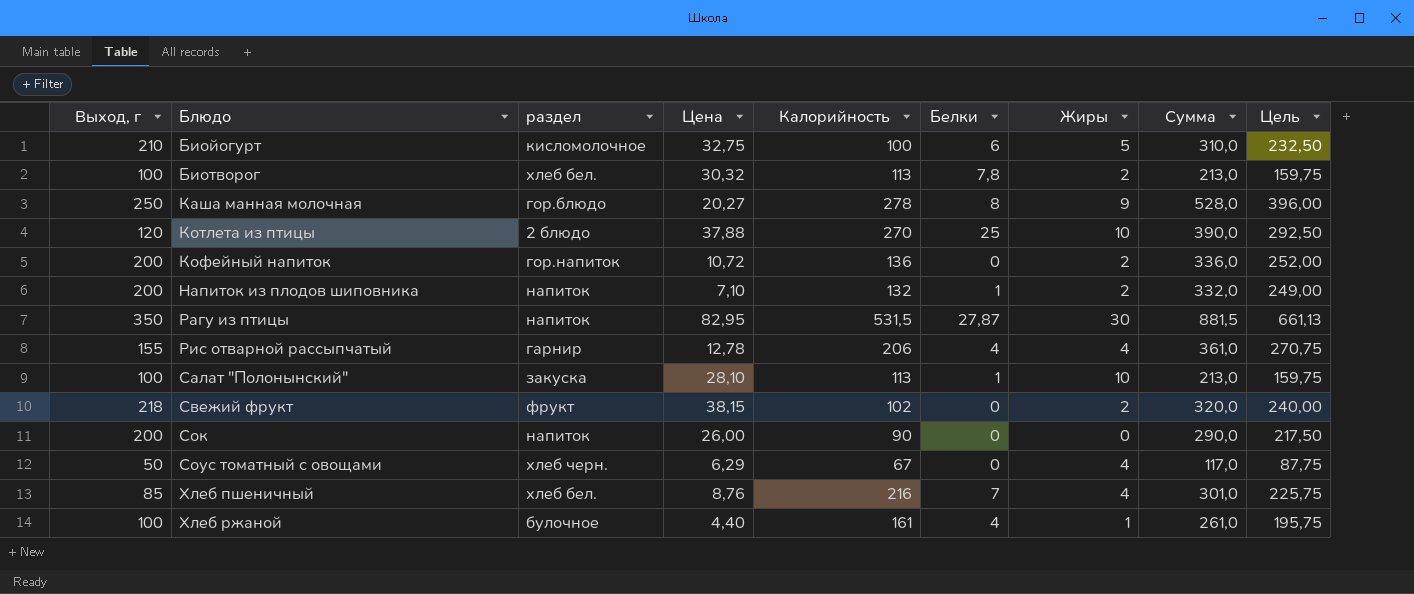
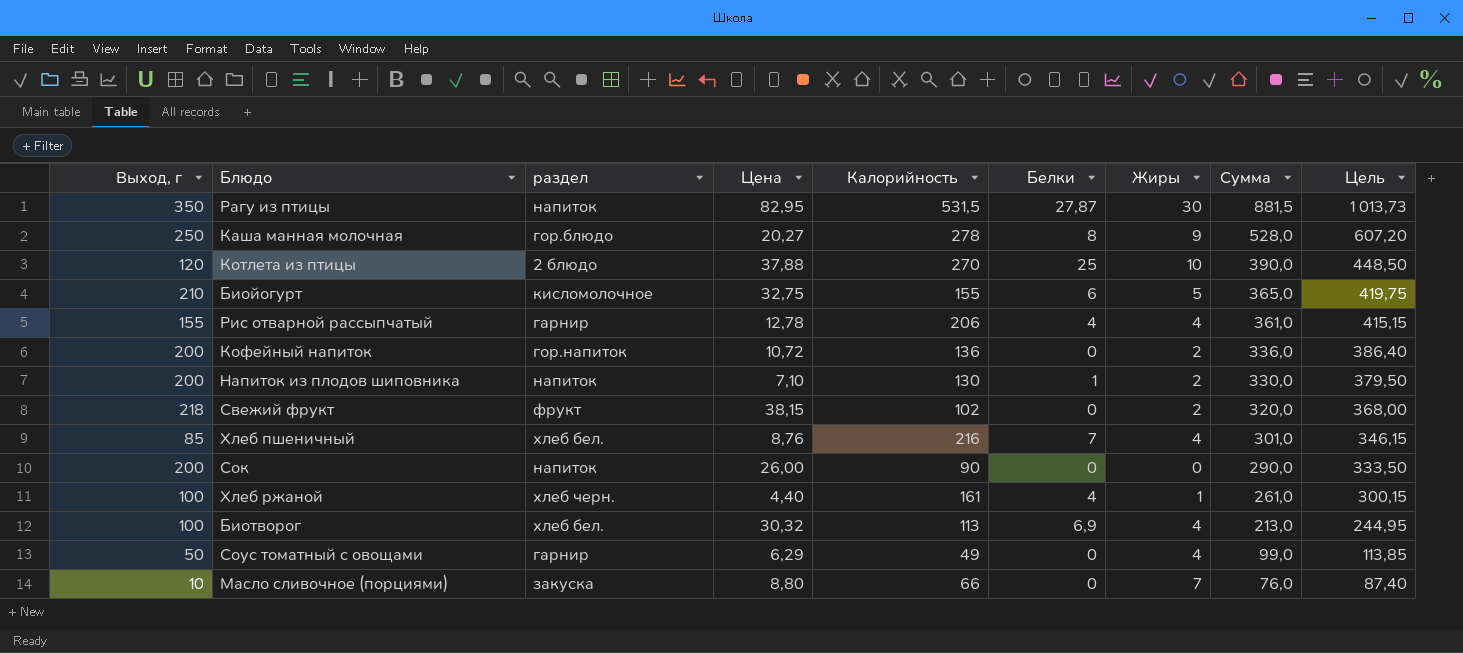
row order: Блюдо ascending -> Сумма descending
column Цель | formula: [Сумма] * 0,75 -> [Сумма] * 1,15
row Салат "Полонынский": 100 | закуска | 28,10 | 113 | 1 | 10 | 213,0 | 159,75 -> none
Биойогурт | Калорийность: 100 -> 155
Биойогурт | Сумма: 310,0 -> 365,0
Напиток из плодов шиповника | Калорийность: 132 -> 130
Напиток из плодов шиповника | Сумма: 332,0 -> 330,0
Хлеб ржаной | раздел: булочное -> хлеб черн.
Биотворог | Белки: 7,8 -> 6,9
Биотворог | Жиры: 2 -> 4
Соус томатный с овощами | раздел: хлеб черн. -> гарнир
Соус томатный с овощами | Калорийность: 67 -> 49
Соус томатный с овощами | Сумма: 117,0 -> 99,0
row Масло сливочное (порциями): none -> 10 | закуска | 8,80 | 66 | 0 | 7 | 76,0 | 87,40

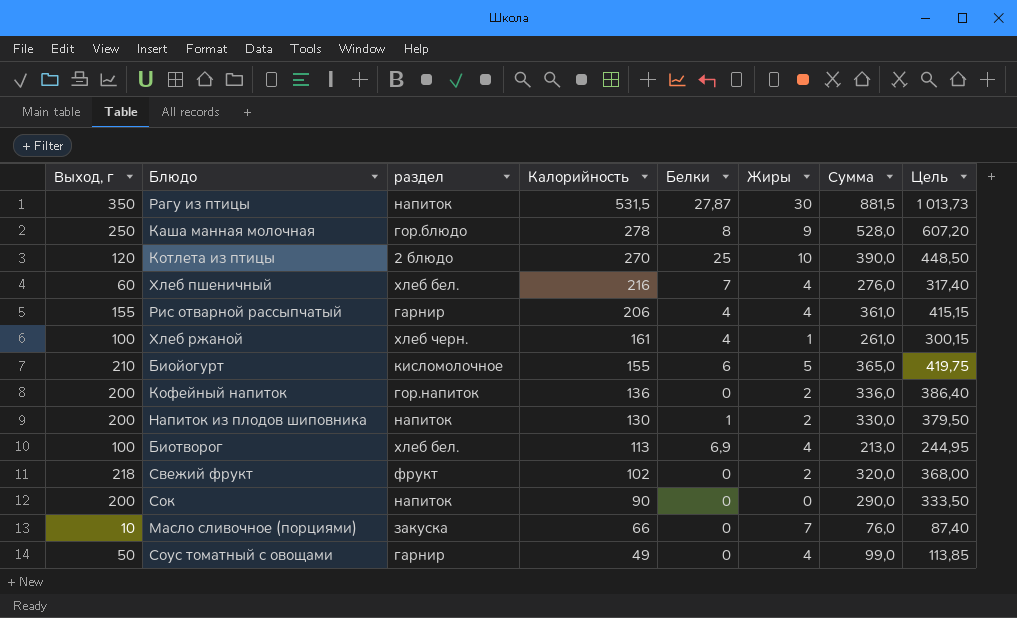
row order: Сумма descending -> Калорийность descending
column Цена | position: 4 -> none
Хлеб пшеничный | Выход, г: 85 -> 60
Хлеб пшеничный | Сумма: 301,0 -> 276,0
Хлеб пшеничный | Цель: 346,15 -> 317,40

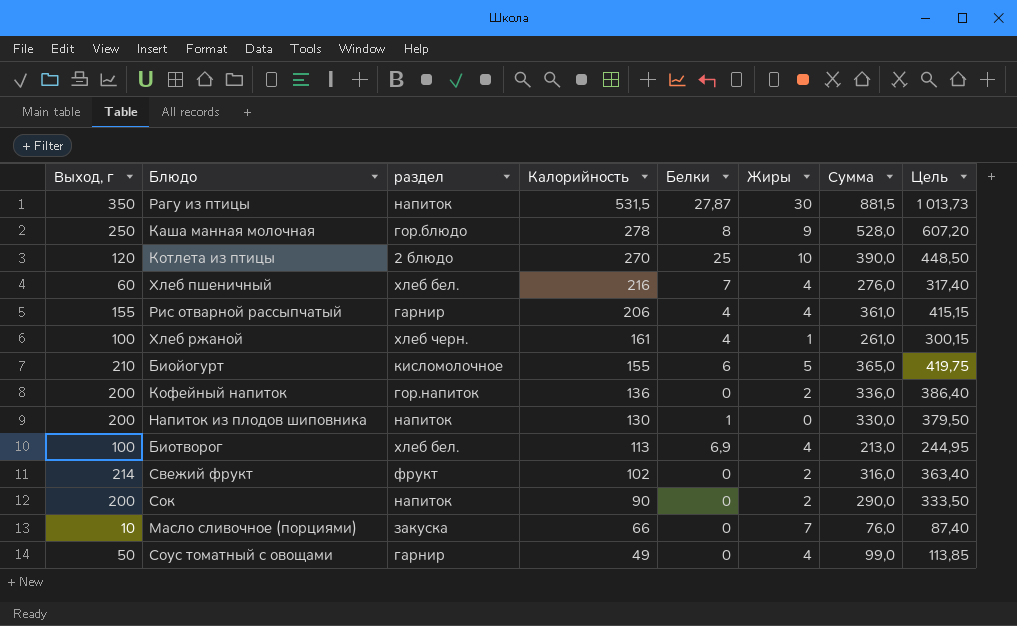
Напиток из плодов шиповника | Жиры: 2 -> 0
Свежий фрукт | Выход, г: 218 -> 214
Свежий фрукт | Сумма: 320,0 -> 316,0
Свежий фрукт | Цель: 368,00 -> 363,40
Сок | Жиры: 0 -> 2

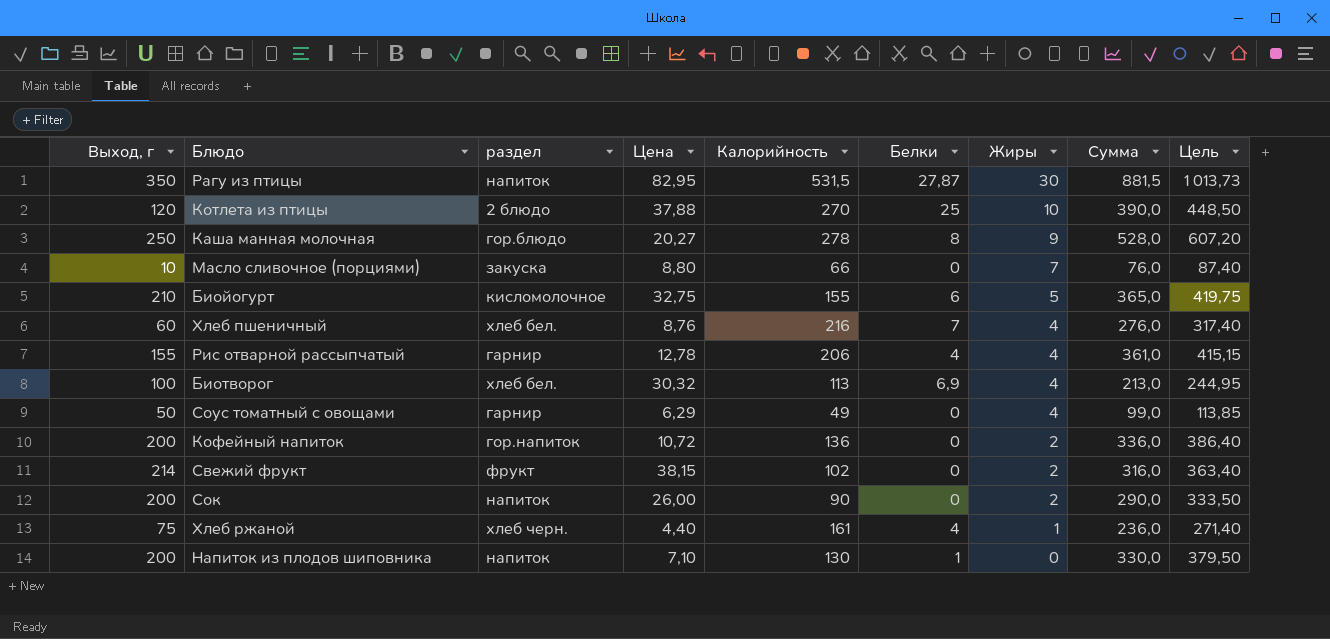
row order: Калорийность descending -> Жиры descending
column Цена | position: none -> 4
Хлеб ржаной | Выход, г: 100 -> 75
Хлеб ржаной | Сумма: 261,0 -> 236,0
Хлеб ржаной | Цель: 300,15 -> 271,40

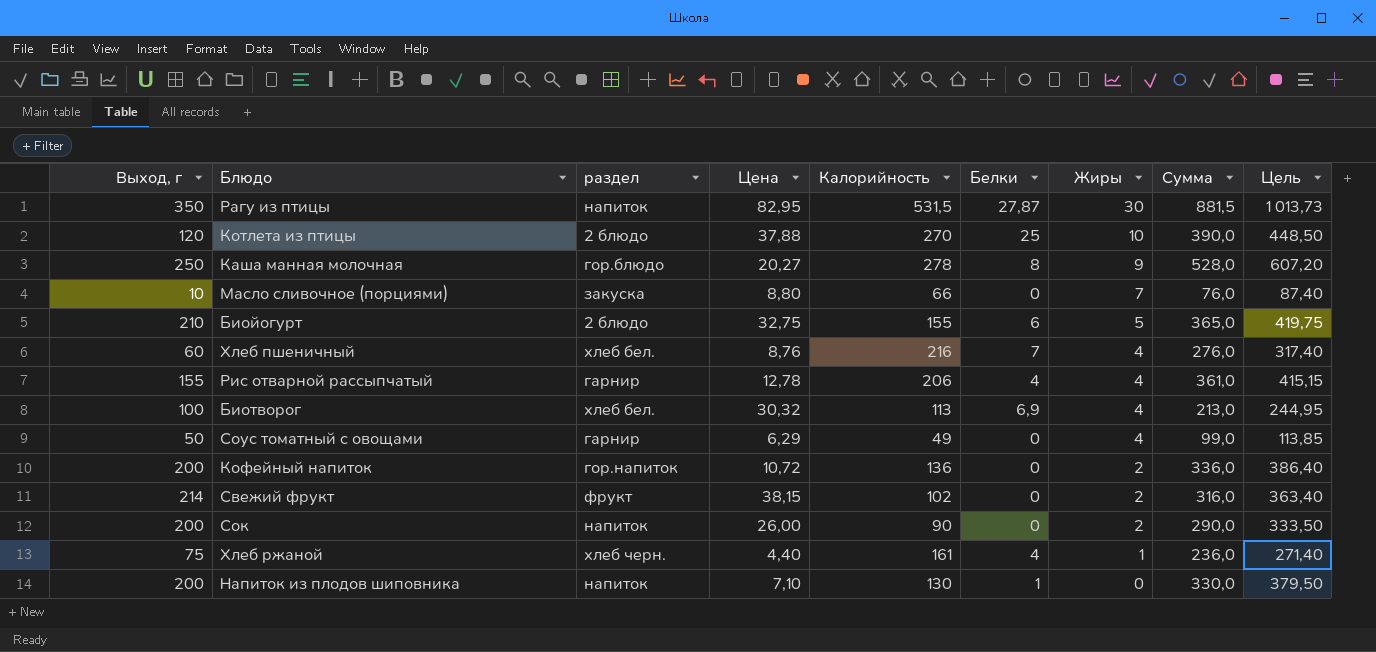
Биойогурт | раздел: кисломолочное -> 2 блюдо

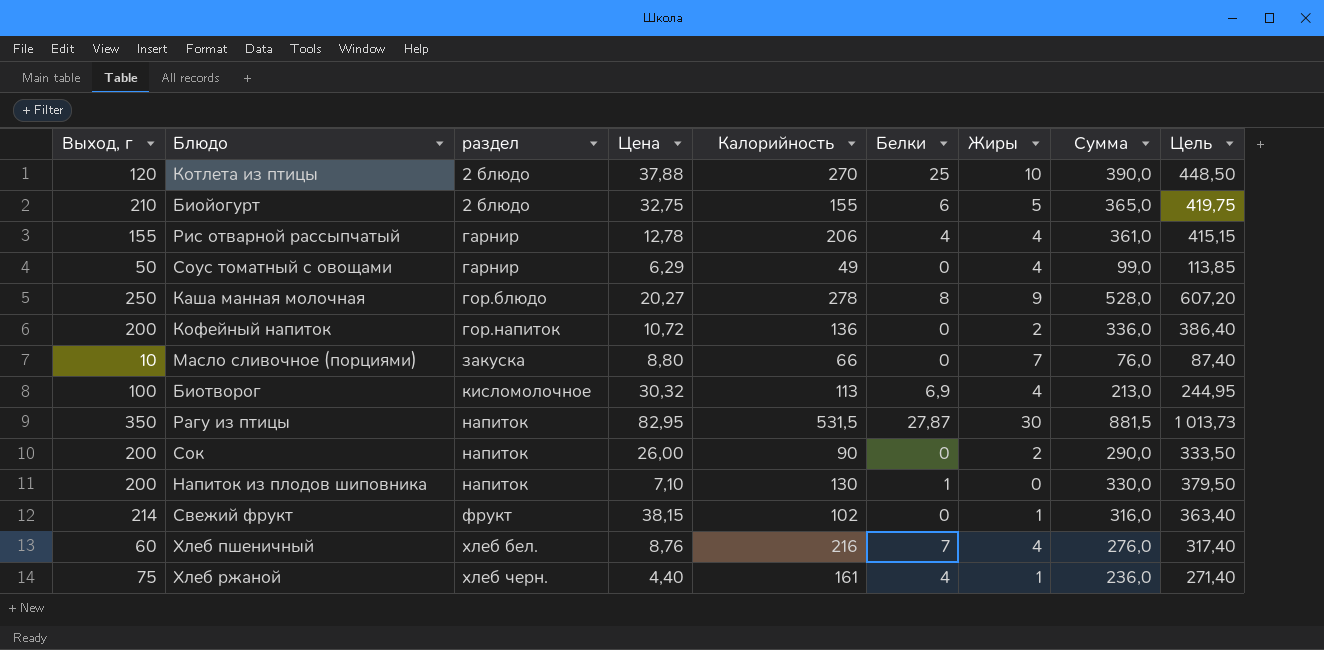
row order: Жиры descending -> раздел ascending
Биотворог | раздел: хлеб бел. -> кисломолочное
Свежий фрукт | Жиры: 2 -> 1

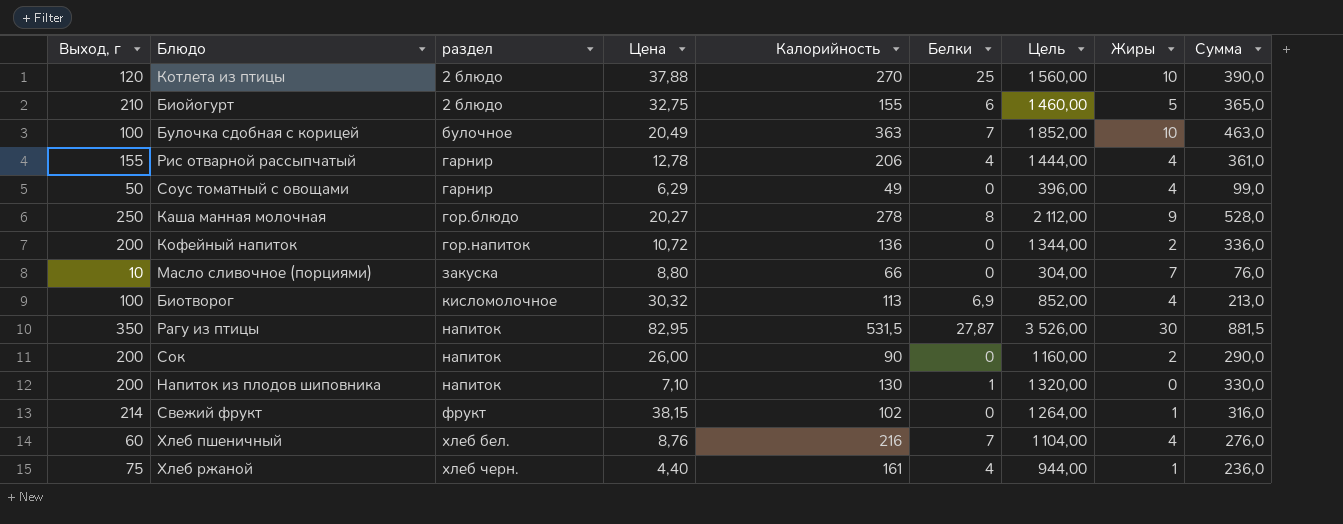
column Цель | formula: [Сумма] * 1,15 -> [Сумма] * 4
column Цель | position: 9 -> 7
row Булочка сдобная с корицей: none -> 100 | булочное | 20,49 | 363 | 7 | 1 852,00 | 10 | 463,0

